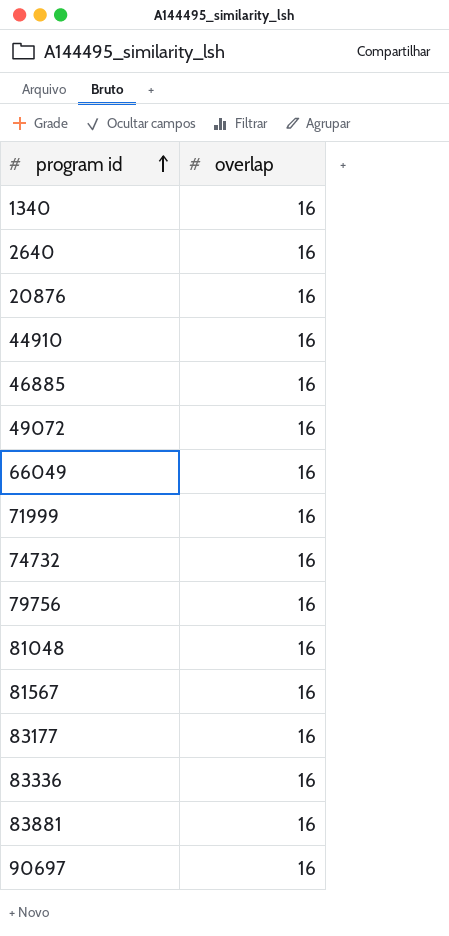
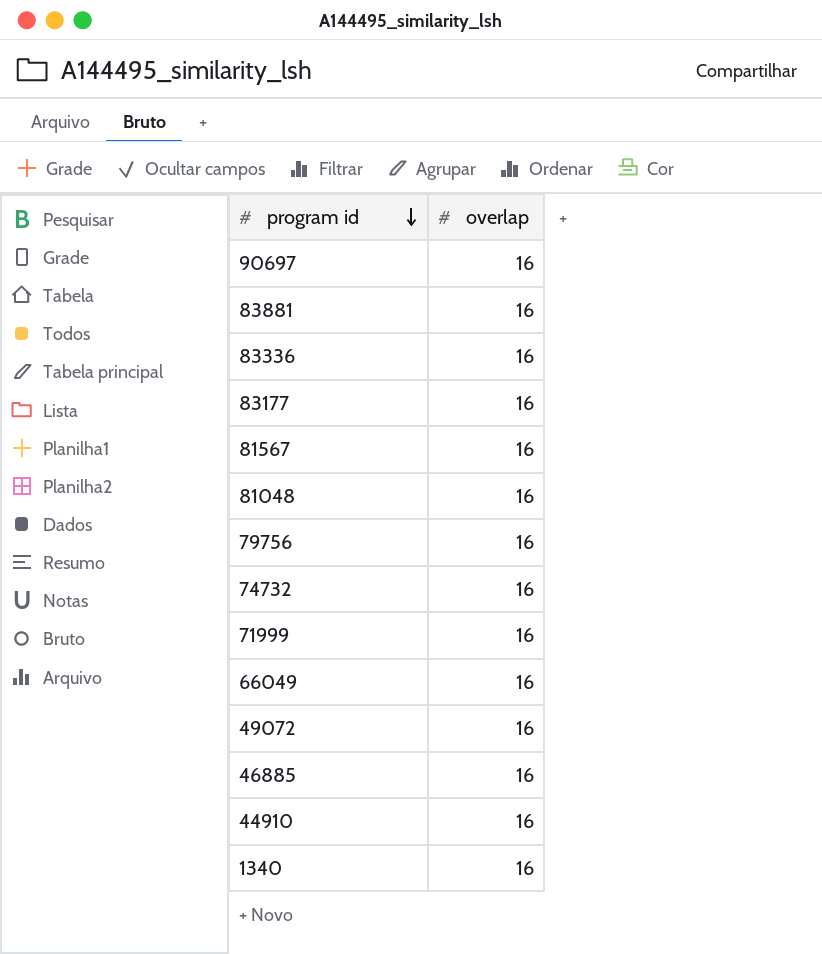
row order: program id ascending -> program id descending
row 2640: 16 -> none
row 20876: 16 -> none

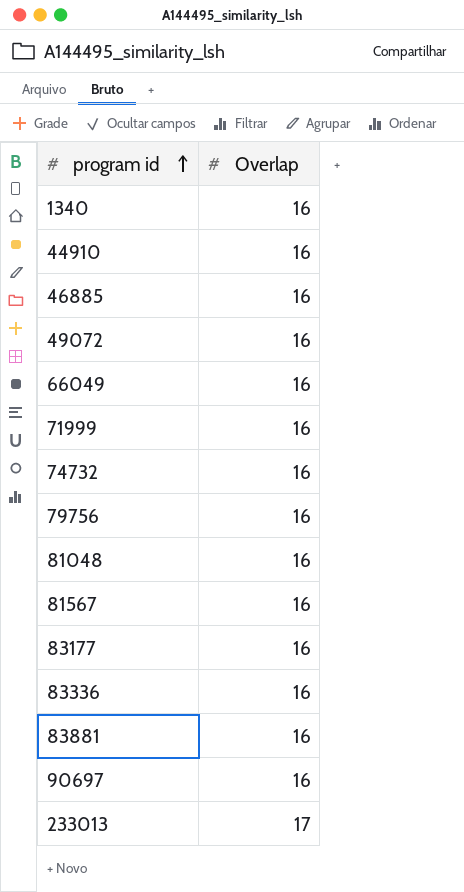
row order: program id descending -> program id ascending
column name: overlap -> Overlap
row 233013: none -> 17

